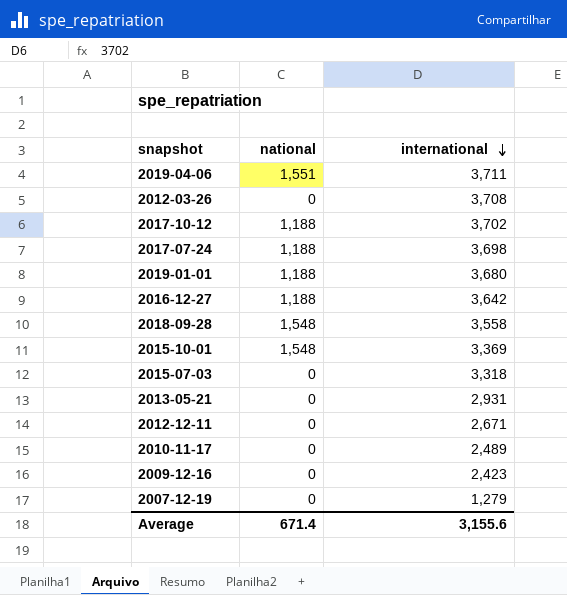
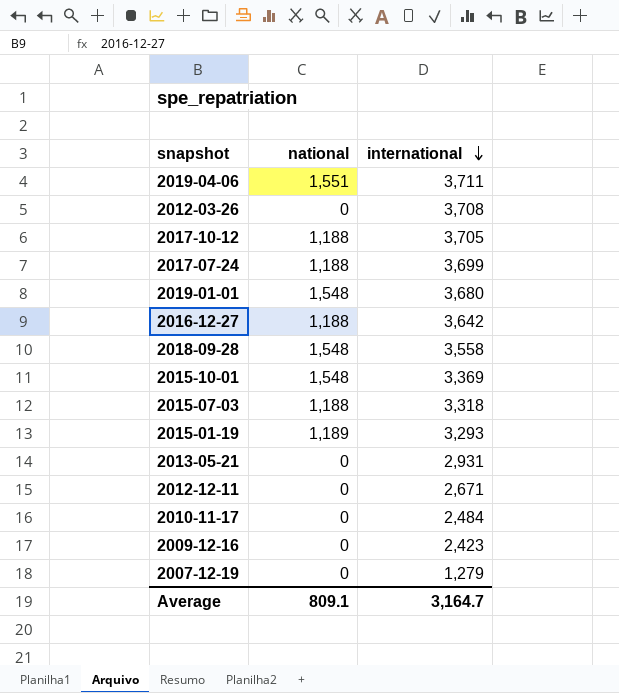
2017-10-12 | international: 3,702 -> 3,705
2017-07-24 | international: 3,698 -> 3,699
2019-01-01 | national: 1,188 -> 1,548
2015-07-03 | national: 0 -> 1,188
row 2015-01-19: none -> 1,189 | 3,293
2010-11-17 | international: 2,489 -> 2,484
Average | national: 671.4 -> 809.1
Average | international: 3,155.6 -> 3,164.7

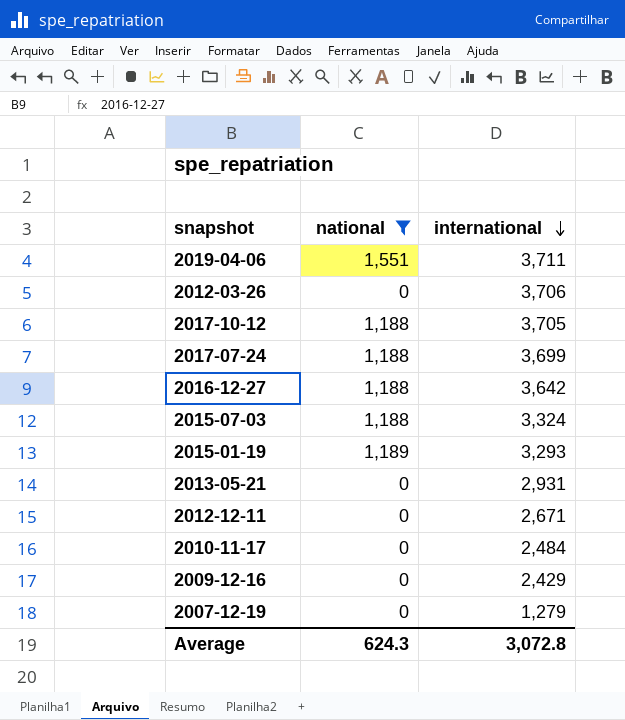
filter: none -> national != 1,548
2012-03-26 | international: 3,708 -> 3,706
2015-07-03 | international: 3,318 -> 3,324
2009-12-16 | international: 2,423 -> 2,429
Average | national: 809.1 -> 624.3
Average | international: 3,164.7 -> 3,072.8

